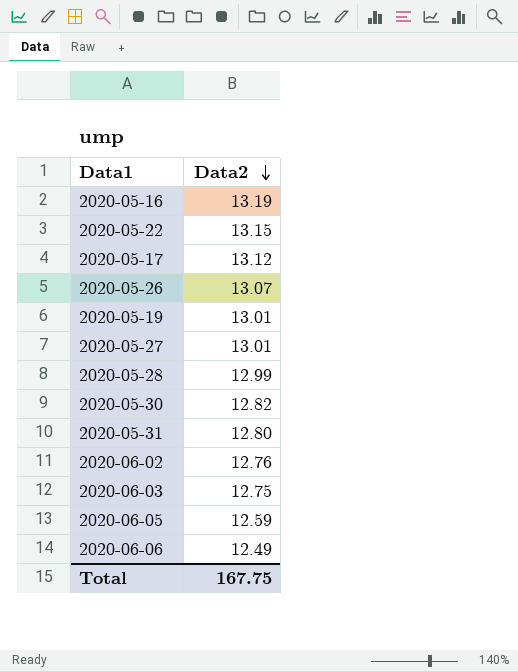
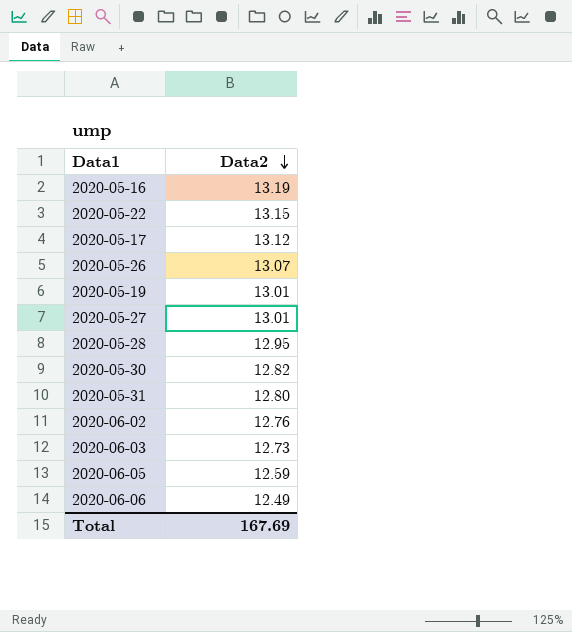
2020-05-28 | Data2: 12.99 -> 12.95
2020-06-03 | Data2: 12.75 -> 12.73
Total | Data2: 167.75 -> 167.69

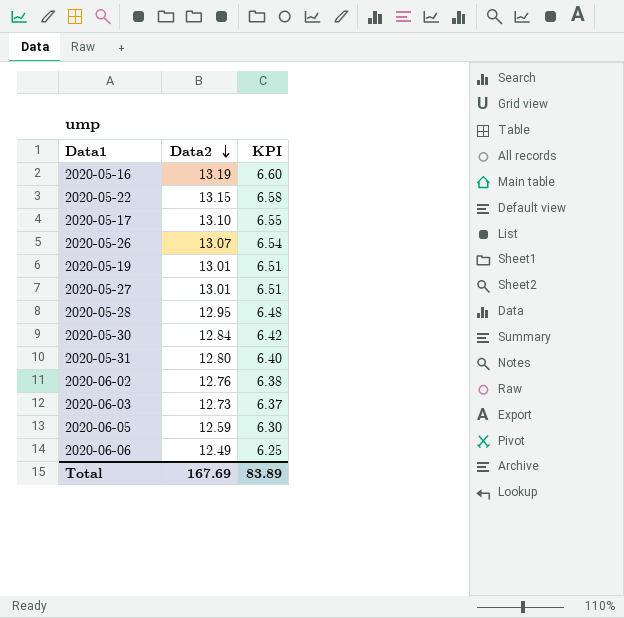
column KPI | formula: none -> [Data2] * 0.5
2020-05-17 | Data2: 13.12 -> 13.10
2020-05-30 | Data2: 12.82 -> 12.84

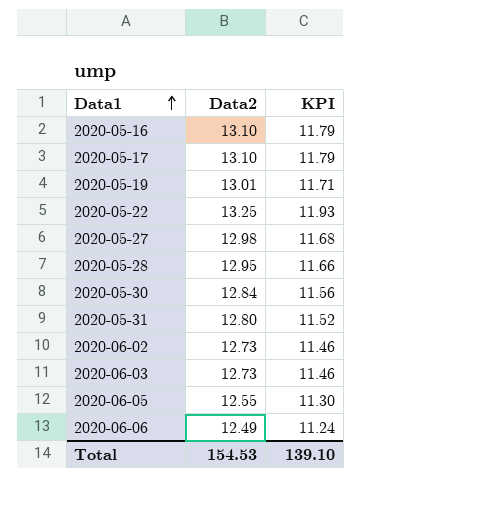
row order: Data2 descending -> Data1 ascending
column KPI | formula: [Data2] * 0.5 -> [Data2] * 0.9
row 2020-05-26: 13.07 | 6.54 -> none
2020-05-16 | Data2: 13.19 -> 13.10
2020-05-22 | Data2: 13.15 -> 13.25
2020-05-27 | Data2: 13.01 -> 12.98
2020-06-02 | Data2: 12.76 -> 12.73
2020-06-05 | Data2: 12.59 -> 12.55
Total | Data2: 167.69 -> 154.53
Total | KPI: 83.89 -> 139.10

